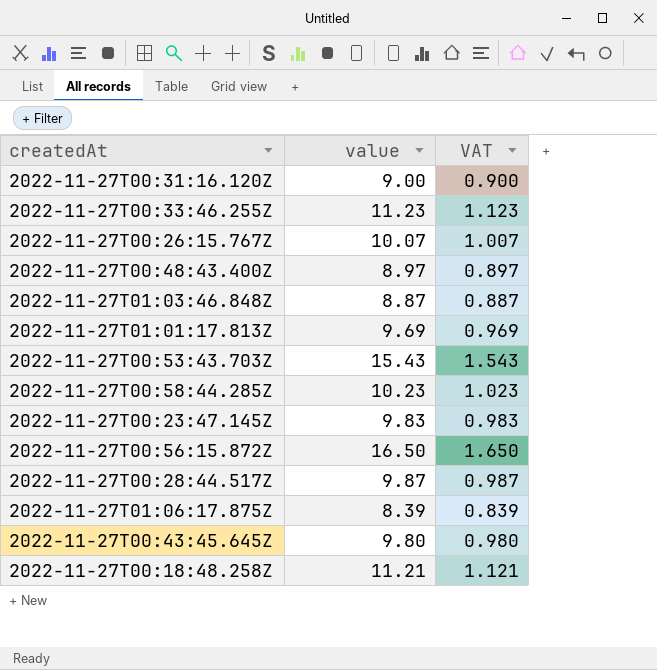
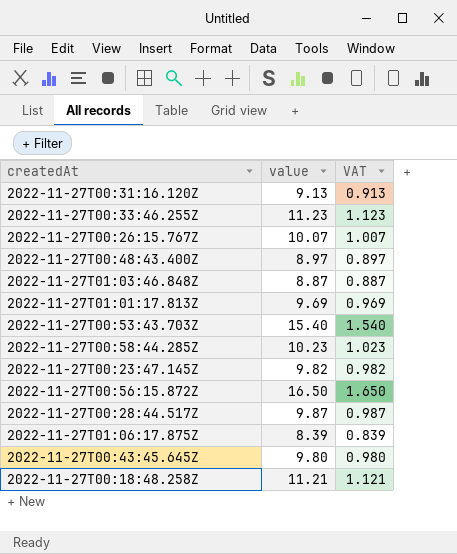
2022-11-27T00:31:16.120Z | value: 9.00 -> 9.13
2022-11-27T00:31:16.120Z | VAT: 0.900 -> 0.913
2022-11-27T00:53:43.703Z | value: 15.43 -> 15.40
2022-11-27T00:53:43.703Z | VAT: 1.543 -> 1.540
2022-11-27T00:23:47.145Z | value: 9.83 -> 9.82
2022-11-27T00:23:47.145Z | VAT: 0.983 -> 0.982

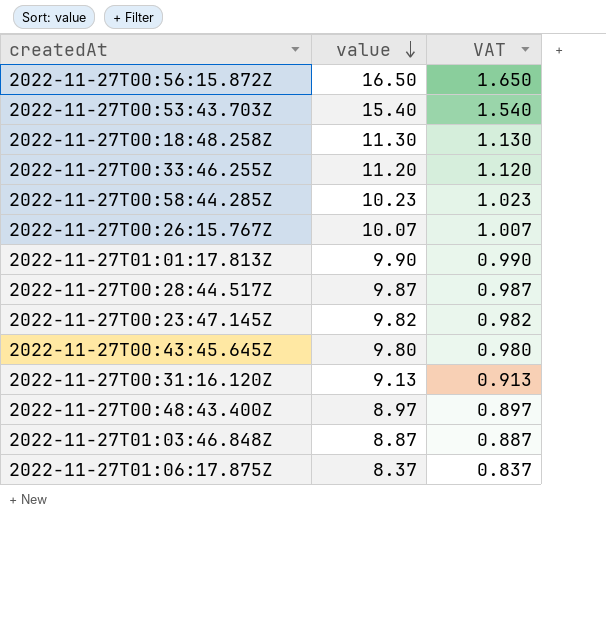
row order: none -> value descending
2022-11-27T00:18:48.258Z | value: 11.21 -> 11.30
2022-11-27T00:18:48.258Z | VAT: 1.121 -> 1.130
2022-11-27T00:33:46.255Z | value: 11.23 -> 11.20
2022-11-27T00:33:46.255Z | VAT: 1.123 -> 1.120
2022-11-27T01:01:17.813Z | value: 9.69 -> 9.90
2022-11-27T01:01:17.813Z | VAT: 0.969 -> 0.990
2022-11-27T01:06:17.875Z | value: 8.39 -> 8.37
2022-11-27T01:06:17.875Z | VAT: 0.839 -> 0.837

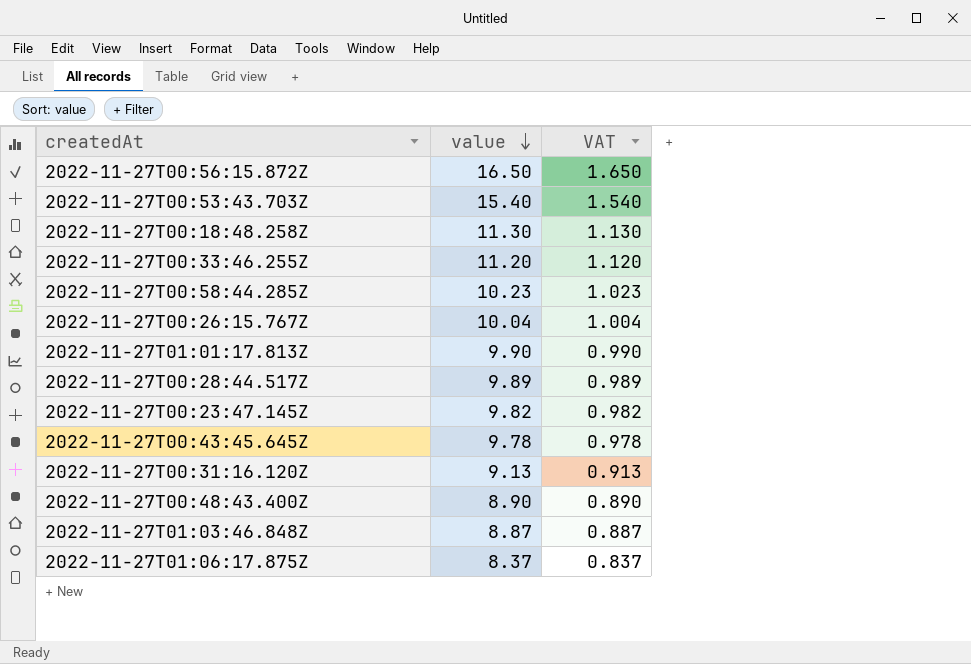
2022-11-27T00:26:15.767Z | value: 10.07 -> 10.04
2022-11-27T00:26:15.767Z | VAT: 1.007 -> 1.004
2022-11-27T00:28:44.517Z | value: 9.87 -> 9.89
2022-11-27T00:28:44.517Z | VAT: 0.987 -> 0.989
2022-11-27T00:43:45.645Z | value: 9.80 -> 9.78
2022-11-27T00:43:45.645Z | VAT: 0.980 -> 0.978
2022-11-27T00:48:43.400Z | value: 8.97 -> 8.90
2022-11-27T00:48:43.400Z | VAT: 0.897 -> 0.890

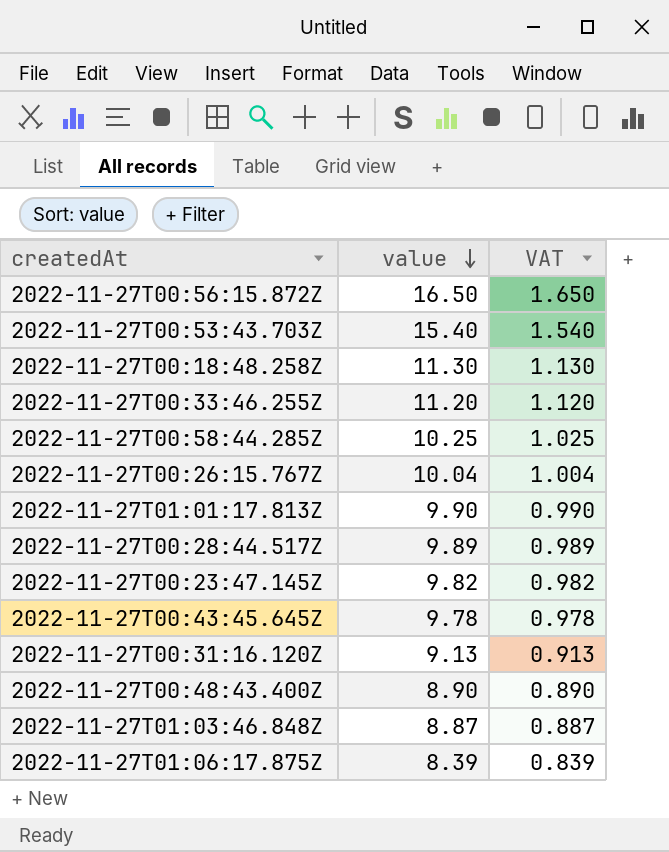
2022-11-27T00:58:44.285Z | value: 10.23 -> 10.25
2022-11-27T00:58:44.285Z | VAT: 1.023 -> 1.025
2022-11-27T01:06:17.875Z | value: 8.37 -> 8.39
2022-11-27T01:06:17.875Z | VAT: 0.837 -> 0.839

